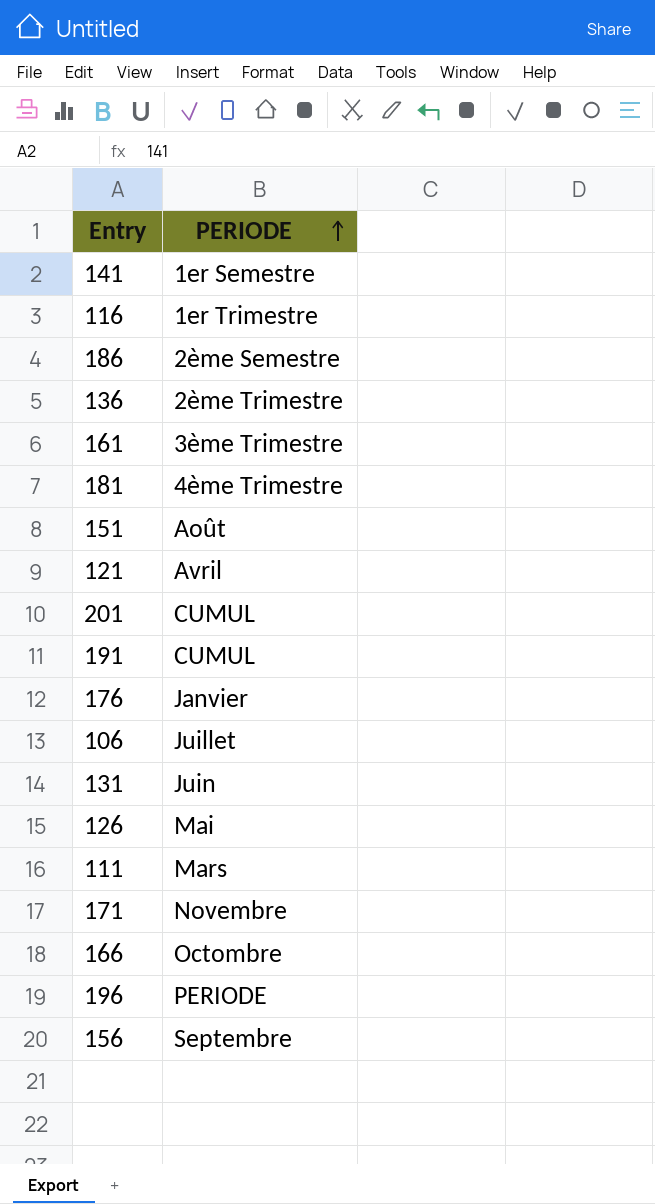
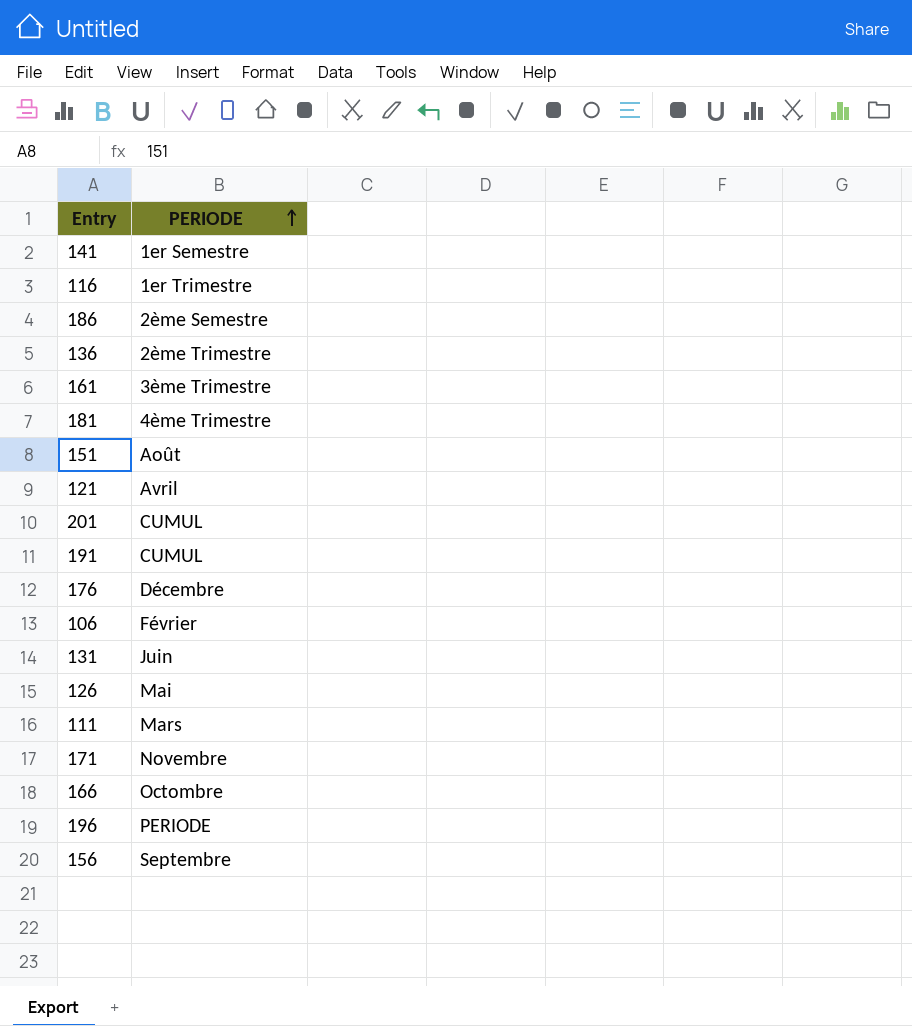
176 | PERIODE: Janvier -> Décembre
106 | PERIODE: Juillet -> Février

